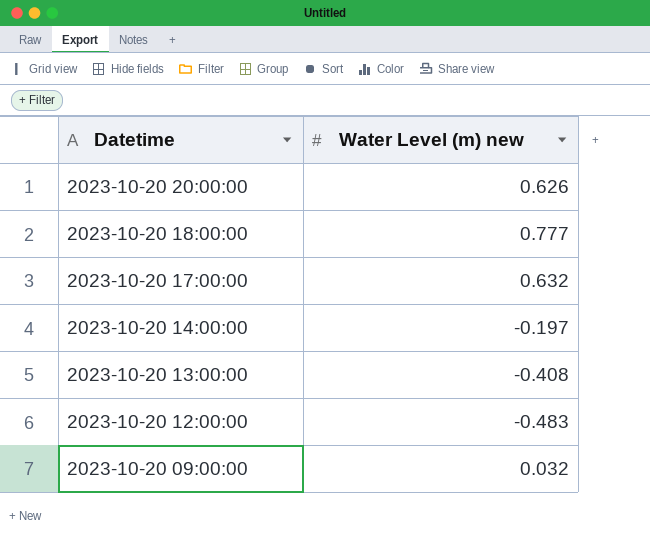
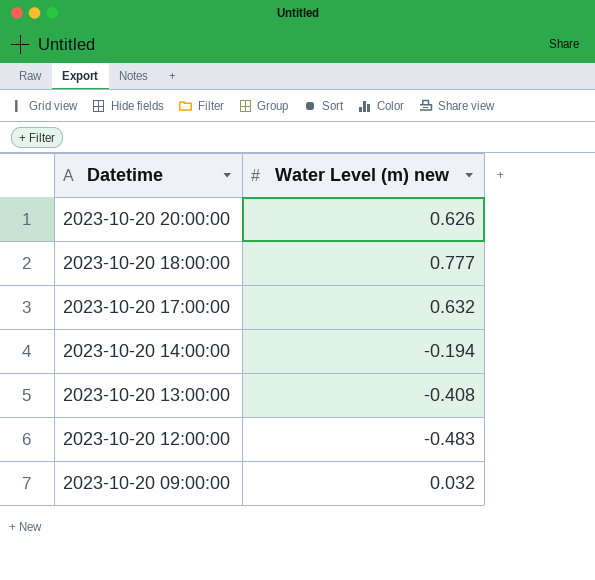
2023-10-20 14:00:00 | Water Level (m) new: -0.197 -> -0.194

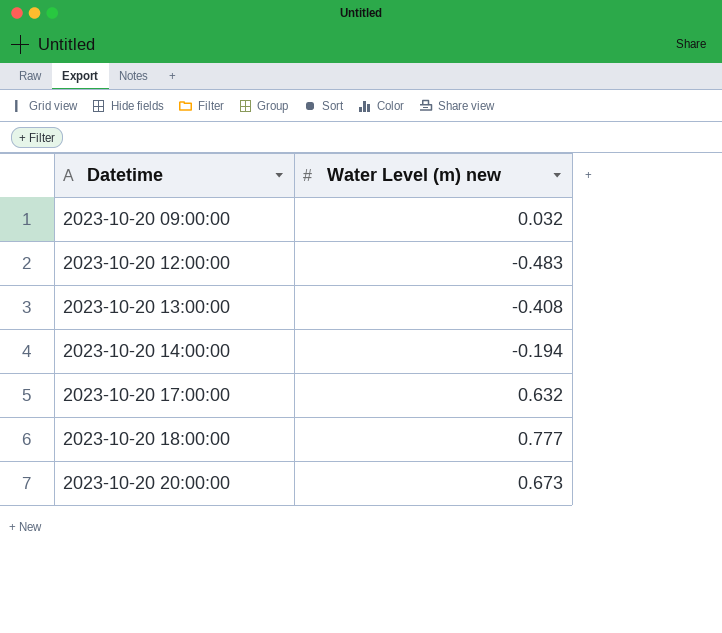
row order: Datetime descending -> Datetime ascending
2023-10-20 20:00:00 | Water Level (m) new: 0.626 -> 0.673

